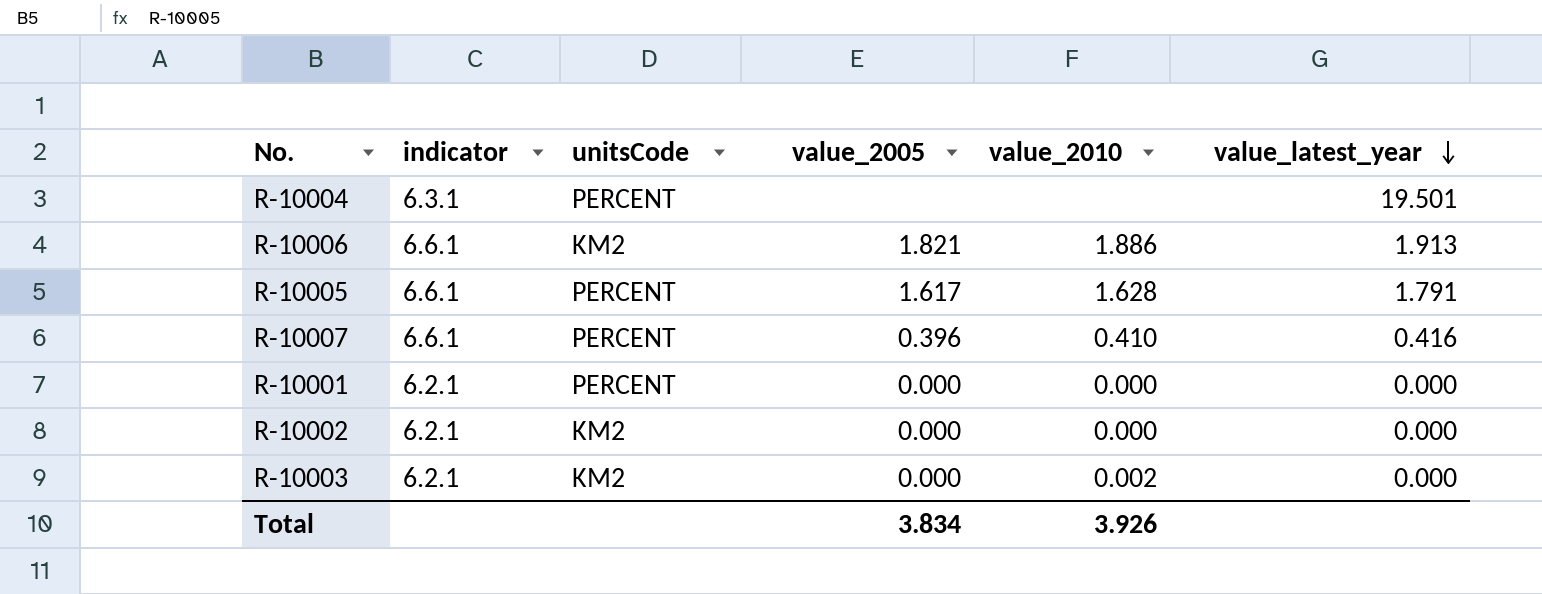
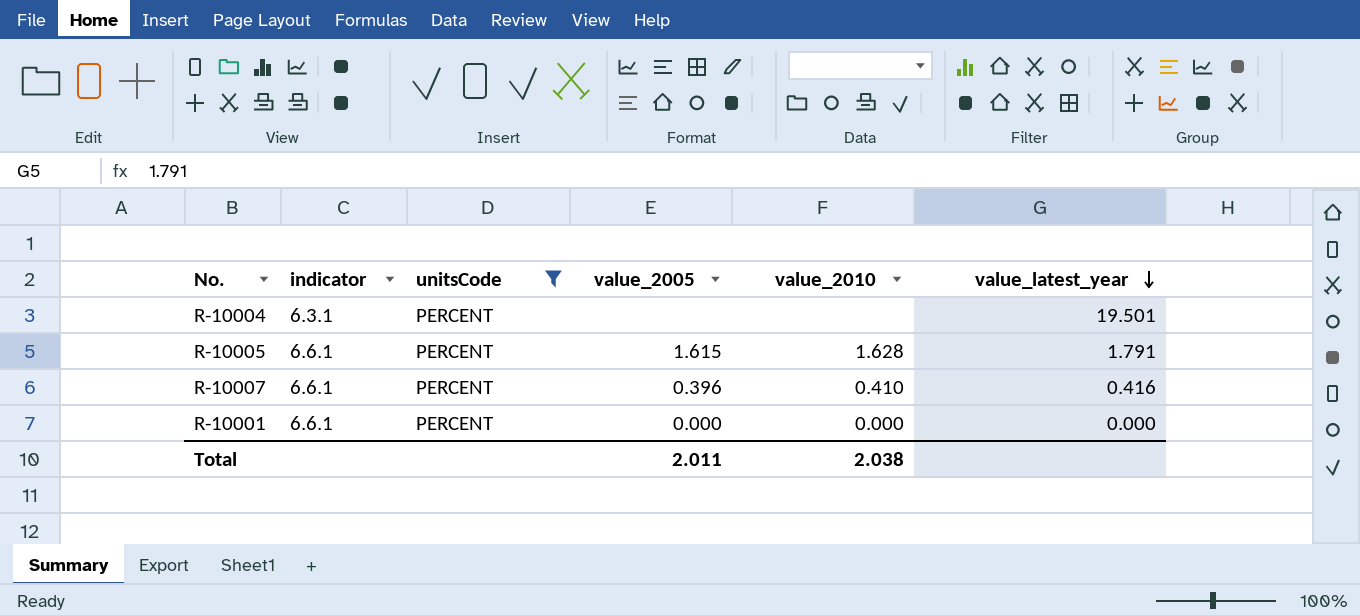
filter: none -> unitsCode = PERCENT
R-10005 | value_2005: 1.617 -> 1.615
R-10001 | indicator: 6.2.1 -> 6.6.1
Total | value_2005: 3.834 -> 2.011
Total | value_2010: 3.926 -> 2.038

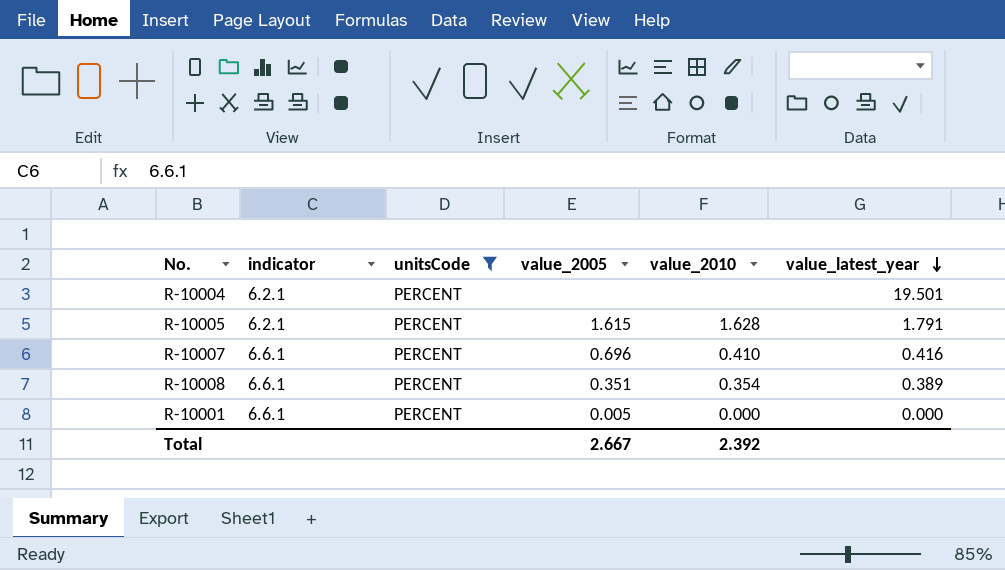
R-10004 | indicator: 6.3.1 -> 6.2.1
R-10005 | indicator: 6.6.1 -> 6.2.1
R-10007 | value_2005: 0.396 -> 0.696
row R-10008: none -> 6.6.1 | PERCENT | 0.351 | 0.354 | 0.389
R-10001 | value_2005: 0.000 -> 0.005
Total | value_2005: 2.011 -> 2.667
Total | value_2010: 2.038 -> 2.392

